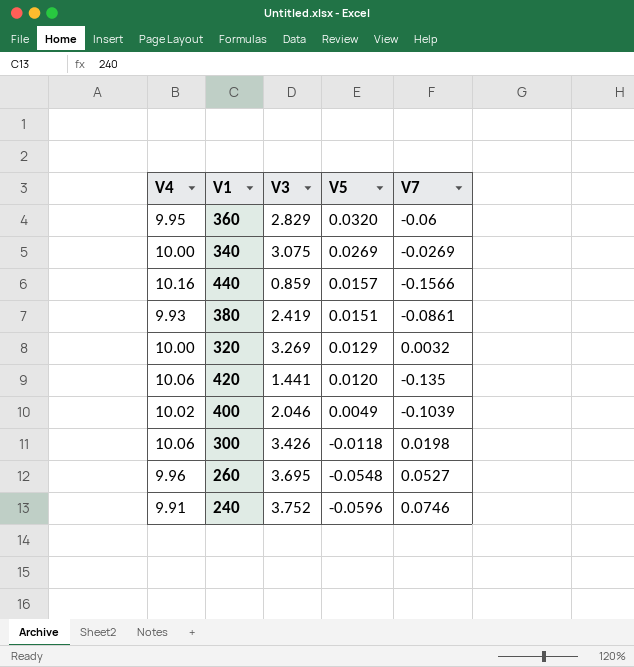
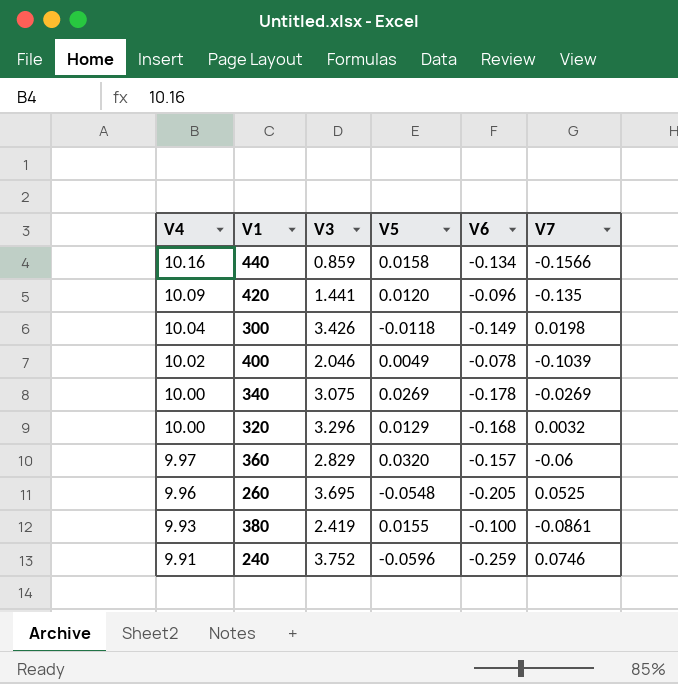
row order: V5 descending -> V4 descending
column V6 | position: none -> 5
440 | V5: 0.0157 -> 0.0158
420 | V4: 10.06 -> 10.09
300 | V4: 10.06 -> 10.04
320 | V3: 3.269 -> 3.296
360 | V4: 9.95 -> 9.97
260 | V7: 0.0527 -> 0.0525
380 | V5: 0.0151 -> 0.0155

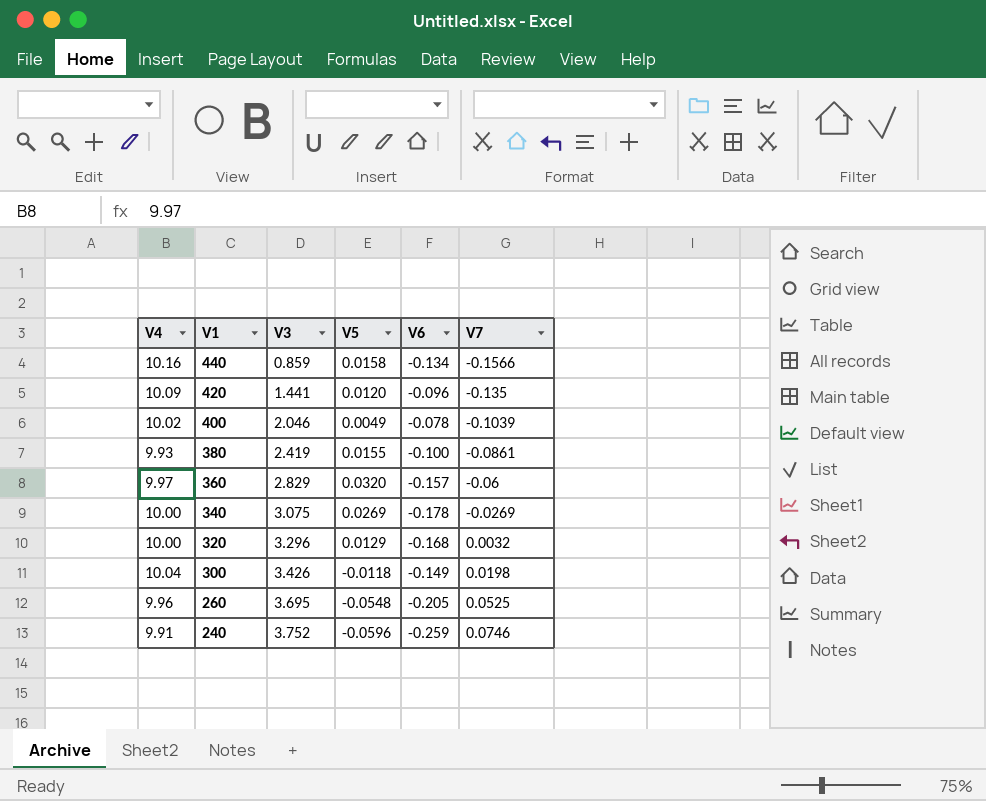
row order: V4 descending -> V1 descending

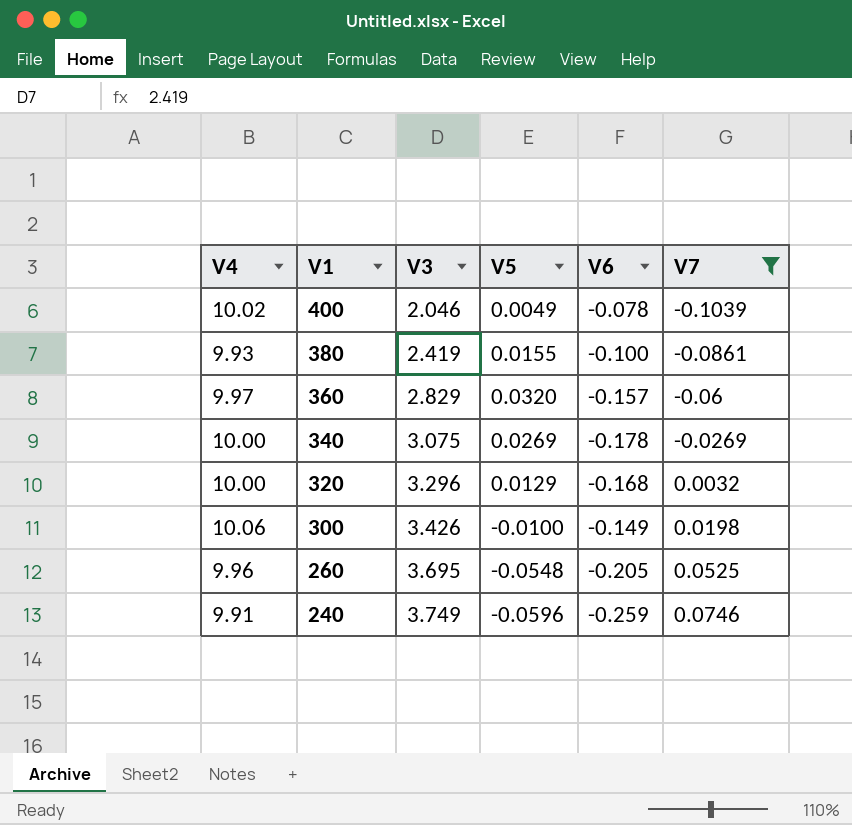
filter: none -> V7 >= -0.1039
300 | V4: 10.04 -> 10.06
300 | V5: -0.0118 -> -0.0100
240 | V3: 3.752 -> 3.749

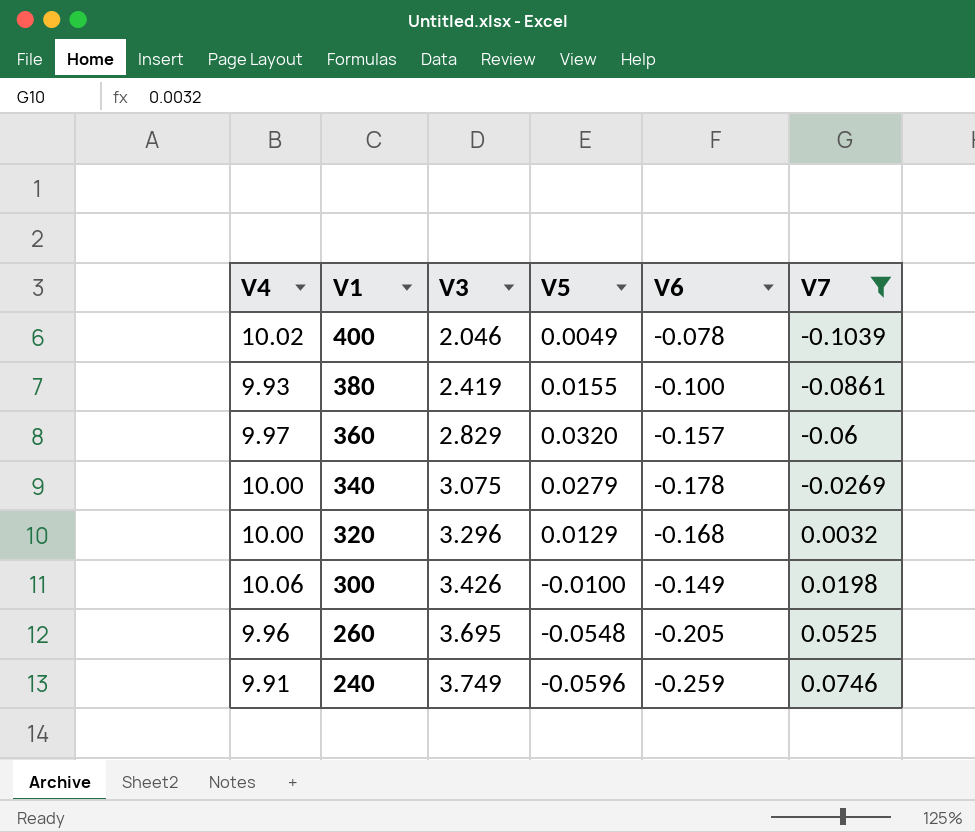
340 | V5: 0.0269 -> 0.0279

